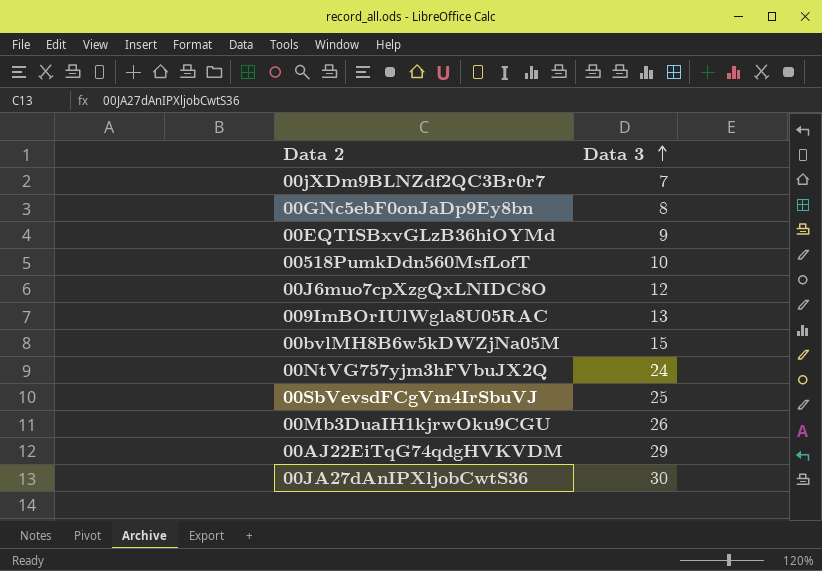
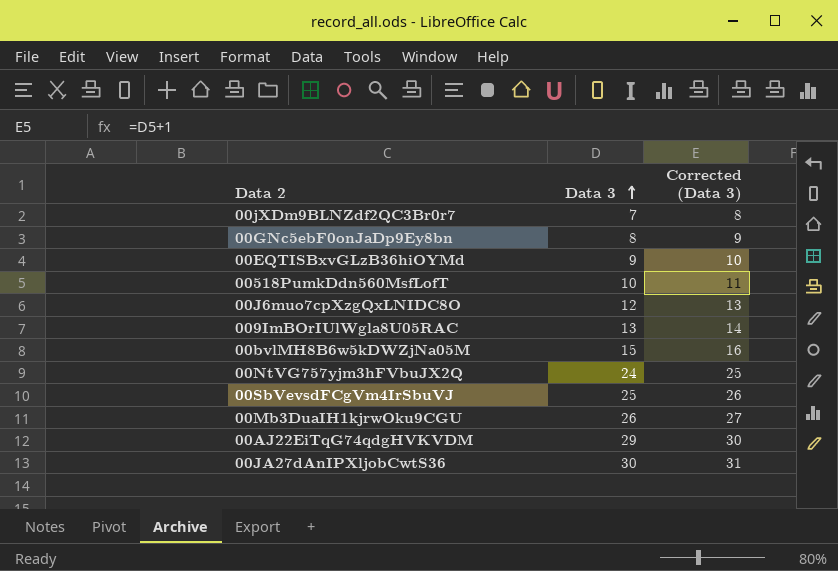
column Corrected (Data 3) | formula: none -> [Data 3] + 1

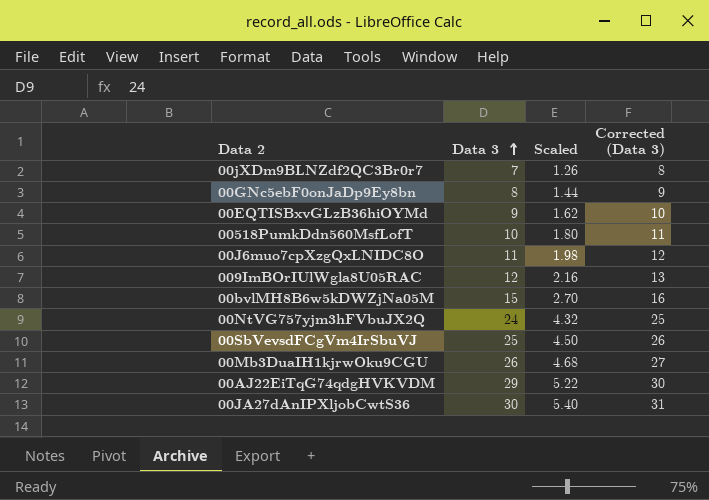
column Scaled | formula: none -> [Data 3] * 0.18
00J6muo7cpXzgQxLNIDC8O | Data 3: 12 -> 11
00J6muo7cpXzgQxLNIDC8O | Corrected (Data 3): 13 -> 12
009ImBOrIUlWgla8U05RAC | Data 3: 13 -> 12
009ImBOrIUlWgla8U05RAC | Corrected (Data 3): 14 -> 13

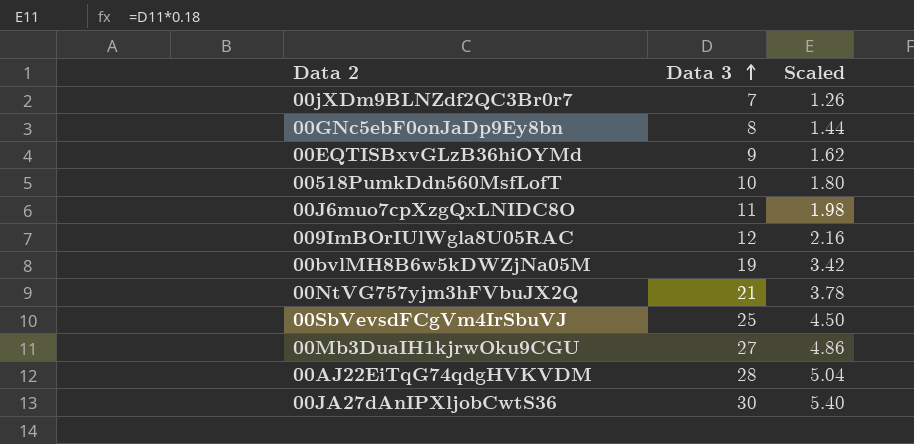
column Corrected (Data 3) | formula: [Data 3] + 1 -> none
00bvlMH8B6w5kDWZjNa05M | Data 3: 15 -> 19
00bvlMH8B6w5kDWZjNa05M | Scaled: 2.70 -> 3.42
00NtVG757yjm3hFVbuJX2Q | Data 3: 24 -> 21
00NtVG757yjm3hFVbuJX2Q | Scaled: 4.32 -> 3.78
00Mb3DuaIH1kjrwOku9CGU | Data 3: 26 -> 27
00Mb3DuaIH1kjrwOku9CGU | Scaled: 4.68 -> 4.86
00AJ22EiTqG74qdgHVKVDM | Data 3: 29 -> 28
00AJ22EiTqG74qdgHVKVDM | Scaled: 5.22 -> 5.04

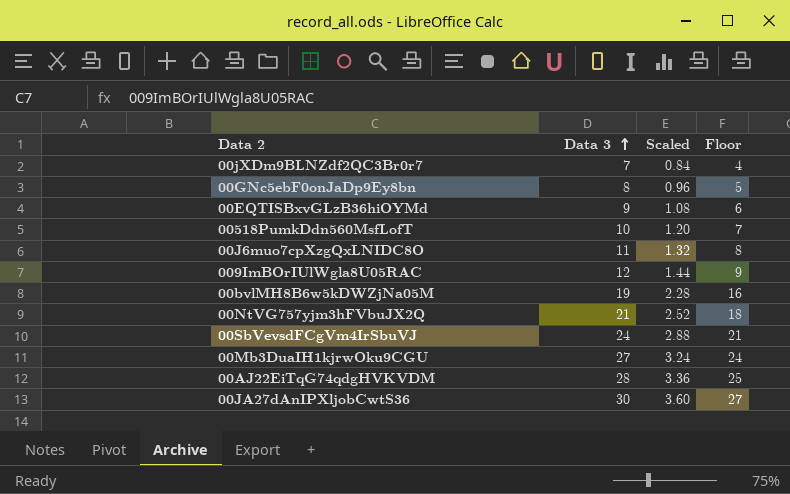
column Scaled | formula: [Data 3] * 0.18 -> [Data 3] * 0.12
column Floor | formula: none -> [Data 3] - 3
00SbVevsdFCgVm4IrSbuVJ | Data 3: 25 -> 24

